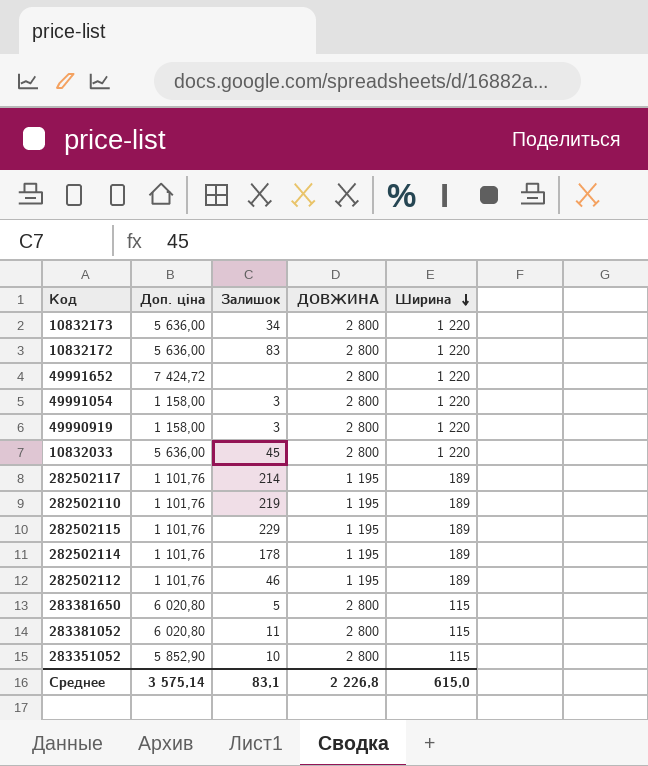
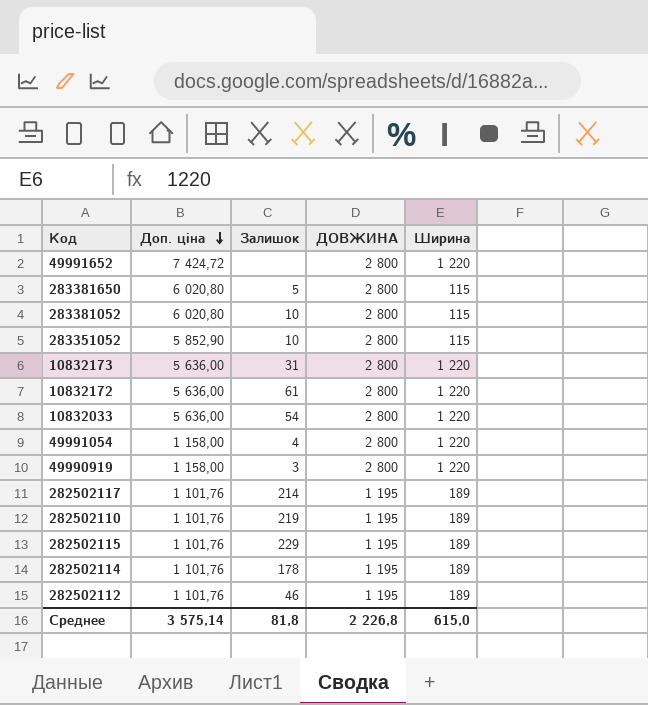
row order: Ширина descending -> Доп. ціна descending
283381052 | Залишок: 11 -> 10
10832173 | Залишок: 34 -> 31
10832172 | Залишок: 83 -> 61
10832033 | Залишок: 45 -> 54
49991054 | Залишок: 3 -> 4
Среднее | Залишок: 83,1 -> 81,8

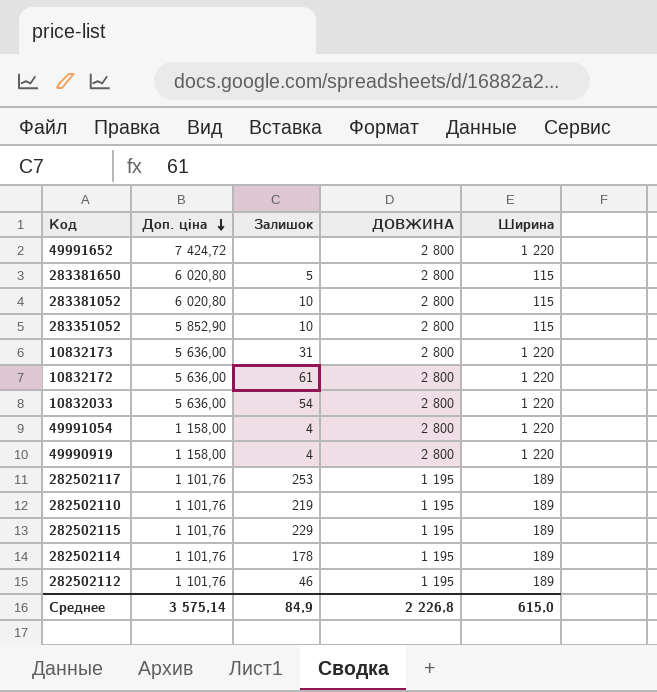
49990919 | Залишок: 3 -> 4
282502117 | Залишок: 214 -> 253
Среднее | Залишок: 81,8 -> 84,9

